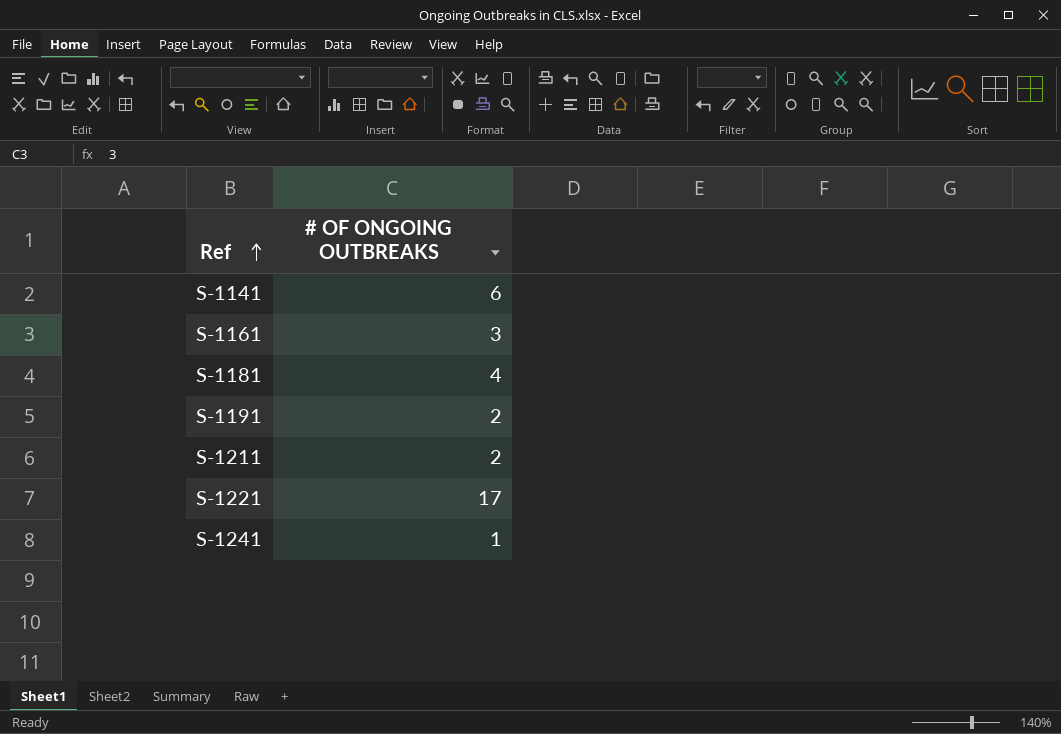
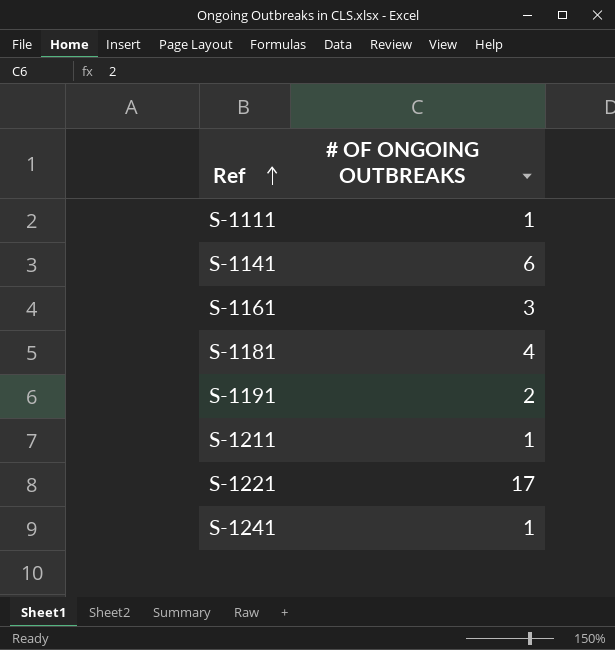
row S-1111: none -> 1
S-1211 | # OF ONGOING OUTBREAKS: 2 -> 1

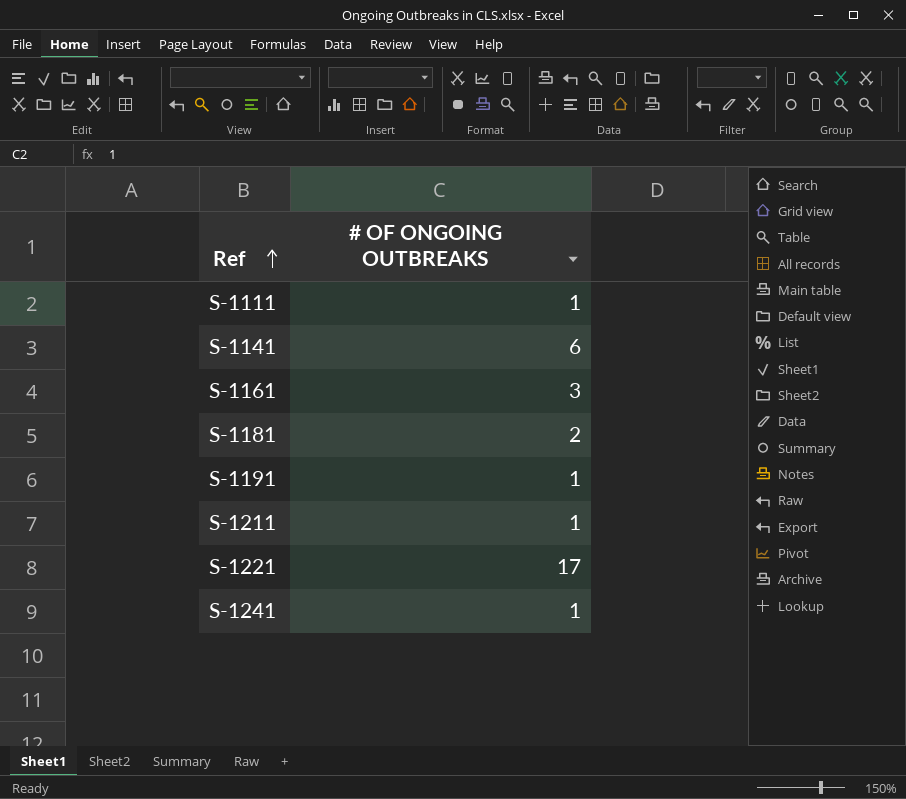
S-1181 | # OF ONGOING OUTBREAKS: 4 -> 2
S-1191 | # OF ONGOING OUTBREAKS: 2 -> 1

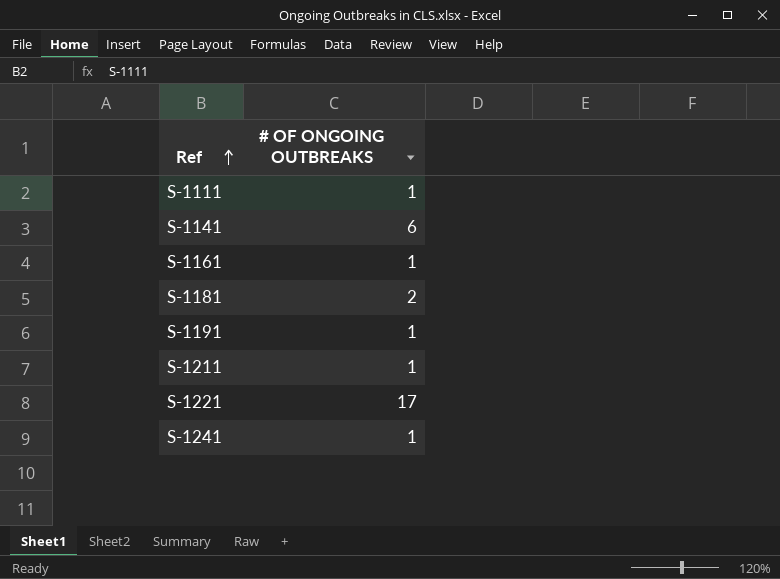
S-1161 | # OF ONGOING OUTBREAKS: 3 -> 1

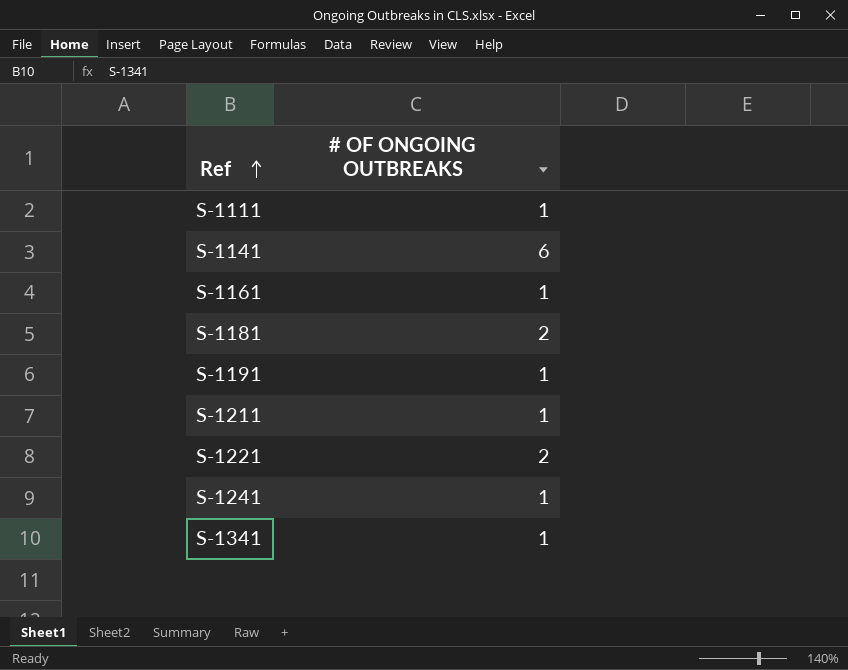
S-1221 | # OF ONGOING OUTBREAKS: 17 -> 2
row S-1341: none -> 1

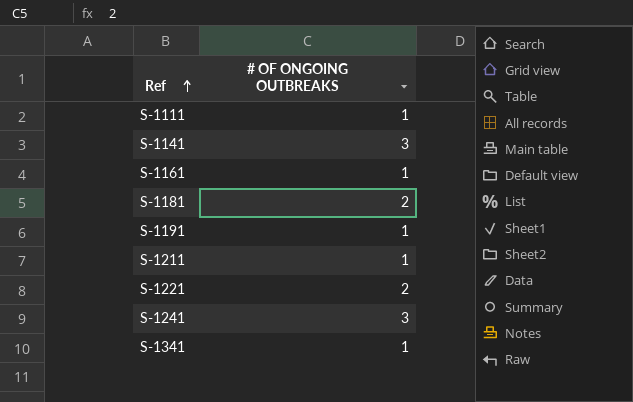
S-1141 | # OF ONGOING OUTBREAKS: 6 -> 3
S-1241 | # OF ONGOING OUTBREAKS: 1 -> 3

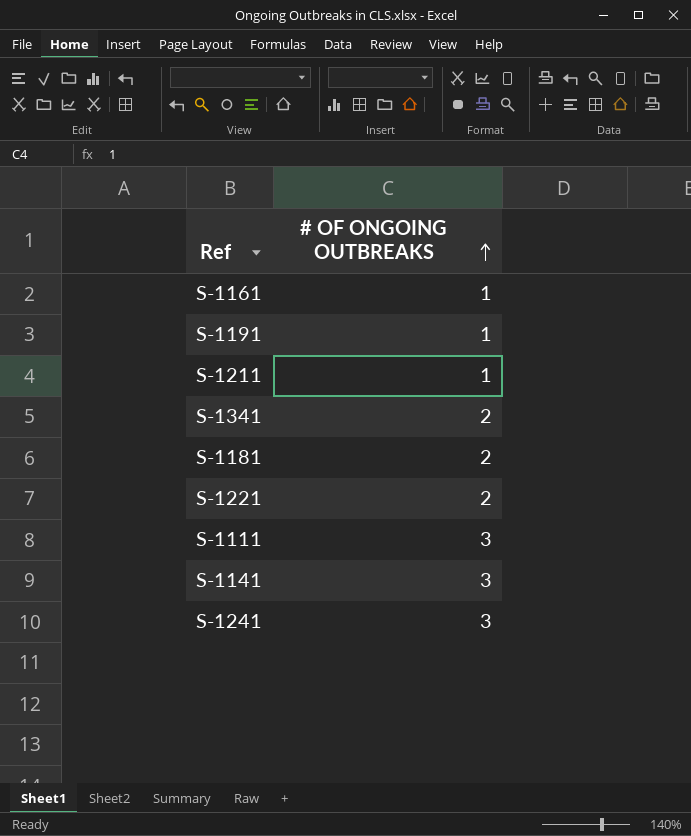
row order: Ref ascending -> # OF ONGOING OUTBREAKS ascending
S-1341 | # OF ONGOING OUTBREAKS: 1 -> 2
S-1111 | # OF ONGOING OUTBREAKS: 1 -> 3

